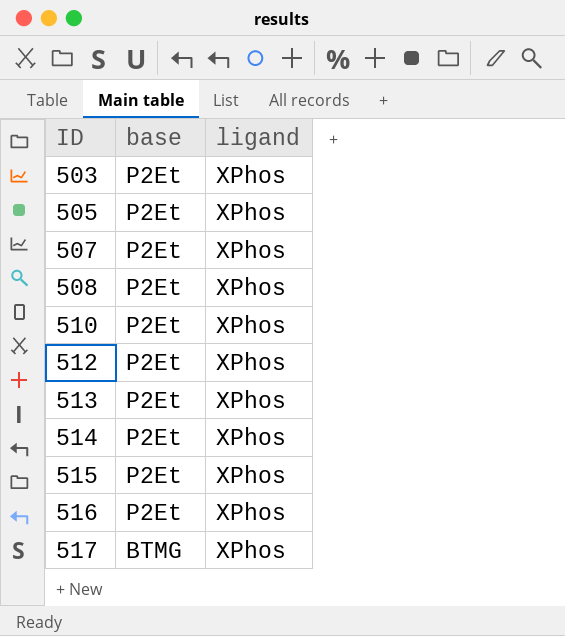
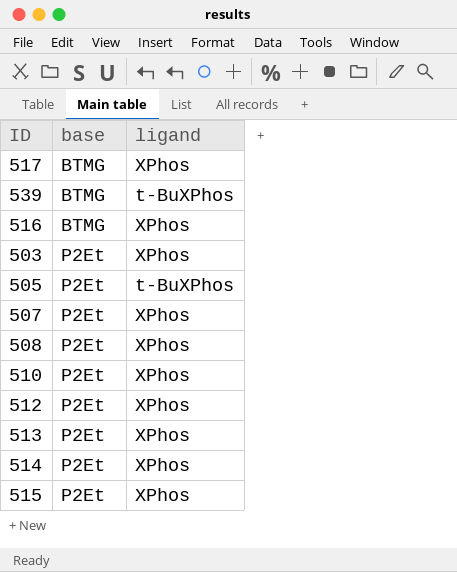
row order: ID ascending -> base ascending
row 539: none -> BTMG | t-BuXPhos
516 | base: P2Et -> BTMG
505 | ligand: XPhos -> t-BuXPhos

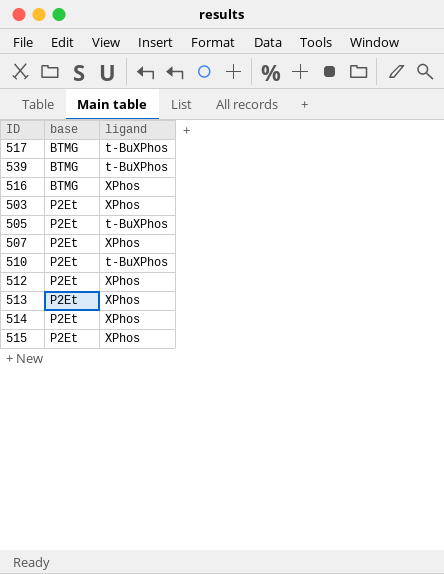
row 508: P2Et | XPhos -> none
517 | ligand: XPhos -> t-BuXPhos
510 | ligand: XPhos -> t-BuXPhos

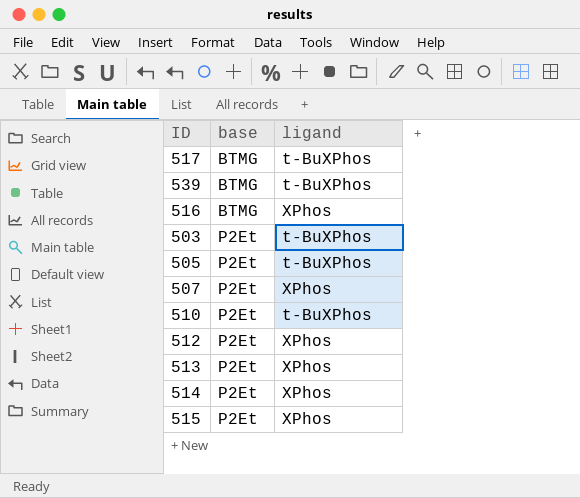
503 | ligand: XPhos -> t-BuXPhos

